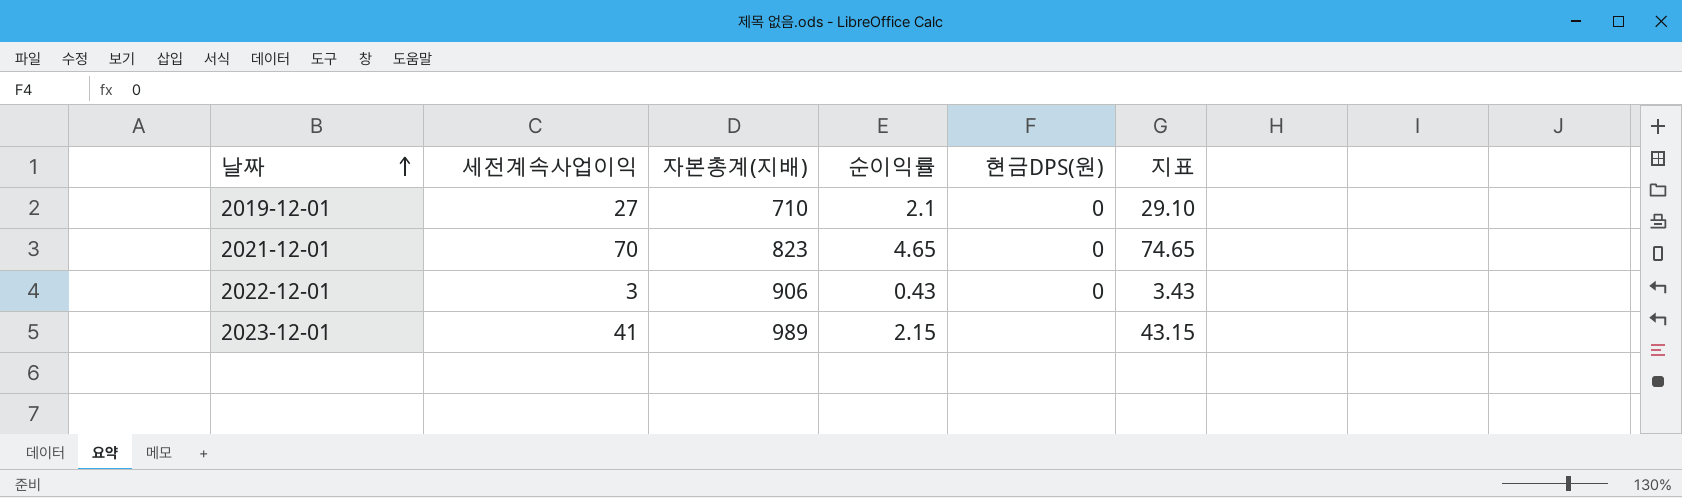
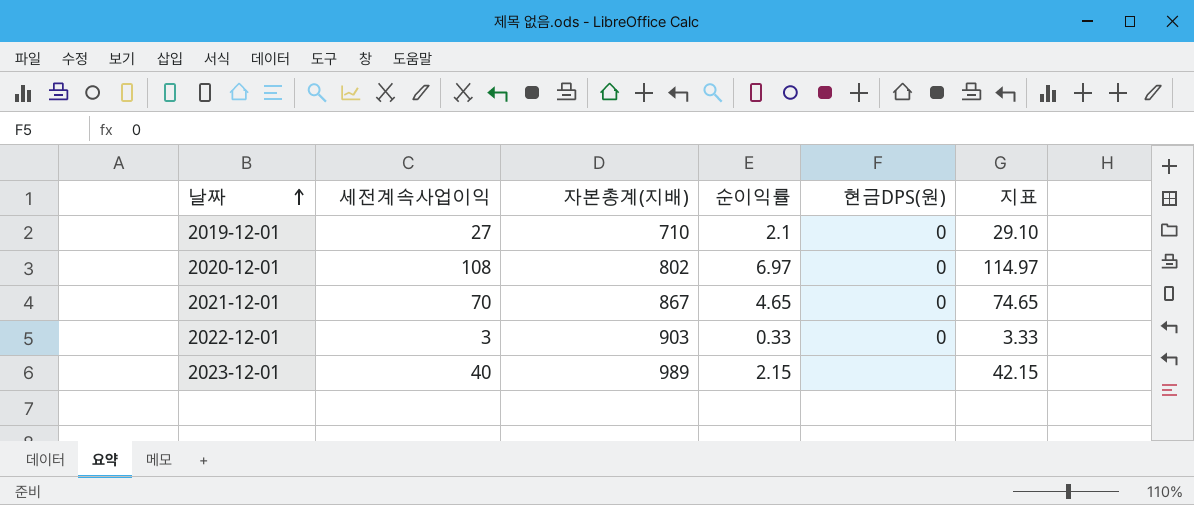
row 2020-12-01: none -> 108 | 802 | 6.97 | 0 | 114.97
2021-12-01 | 자본총계(지배): 823 -> 867
2022-12-01 | 자본총계(지배): 906 -> 903
2022-12-01 | 순이익률: 0.43 -> 0.33
2022-12-01 | 지표: 3.43 -> 3.33
2023-12-01 | 세전계속사업이익: 41 -> 40
2023-12-01 | 지표: 43.15 -> 42.15

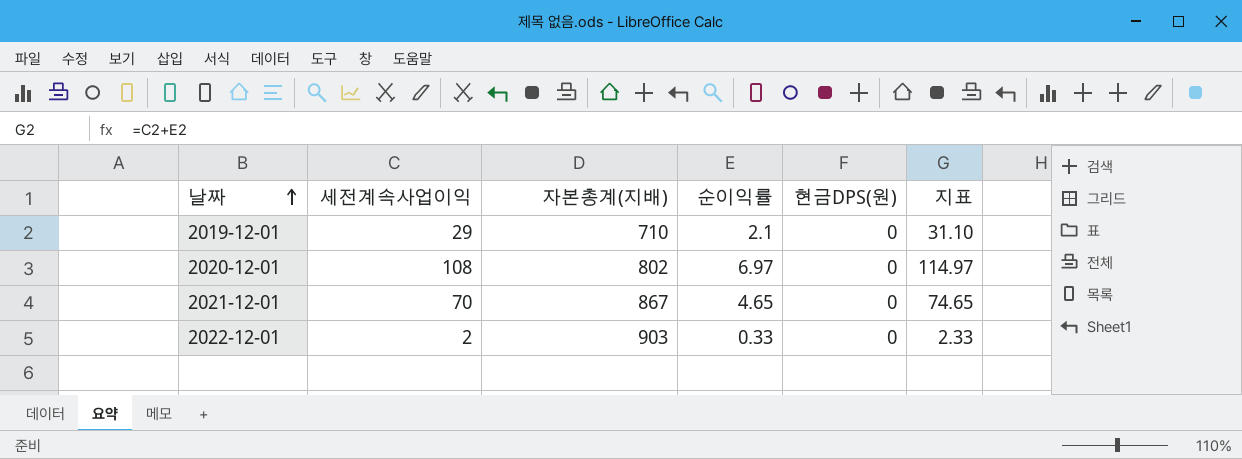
row 2023-12-01: 40 | 989 | 2.15 | none | 42.15 -> none
2019-12-01 | 세전계속사업이익: 27 -> 29
2019-12-01 | 지표: 29.10 -> 31.10
2022-12-01 | 세전계속사업이익: 3 -> 2
2022-12-01 | 지표: 3.33 -> 2.33

